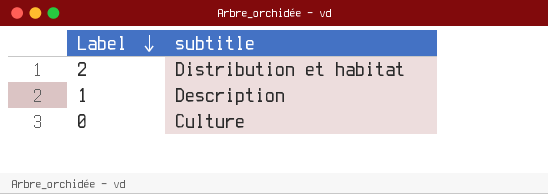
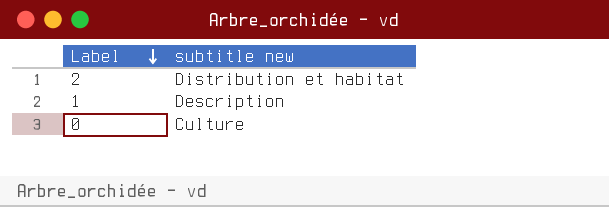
column name: subtitle -> subtitle new

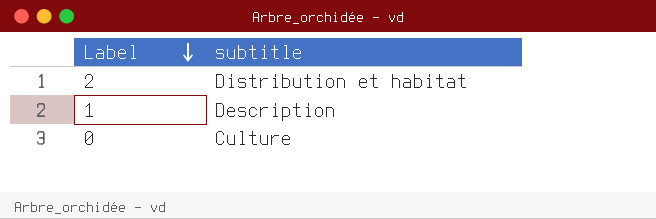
column name: subtitle new -> subtitle

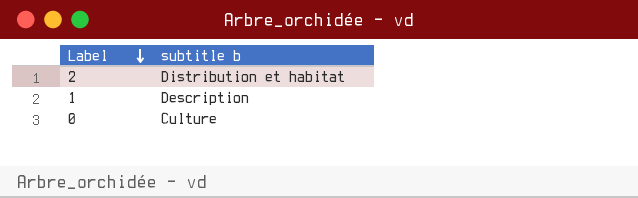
column name: subtitle -> subtitle b

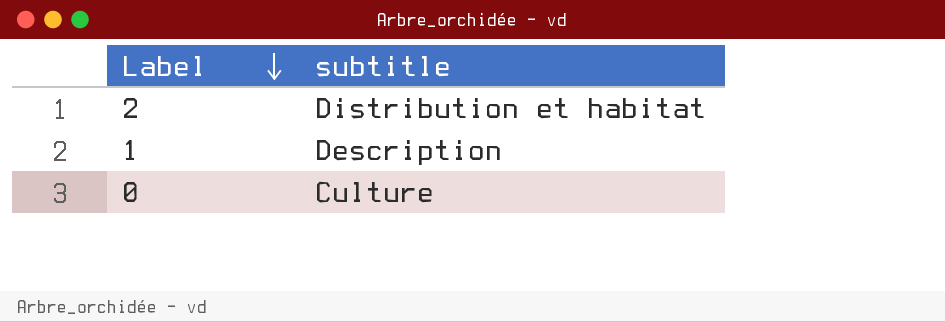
column name: subtitle b -> subtitle

